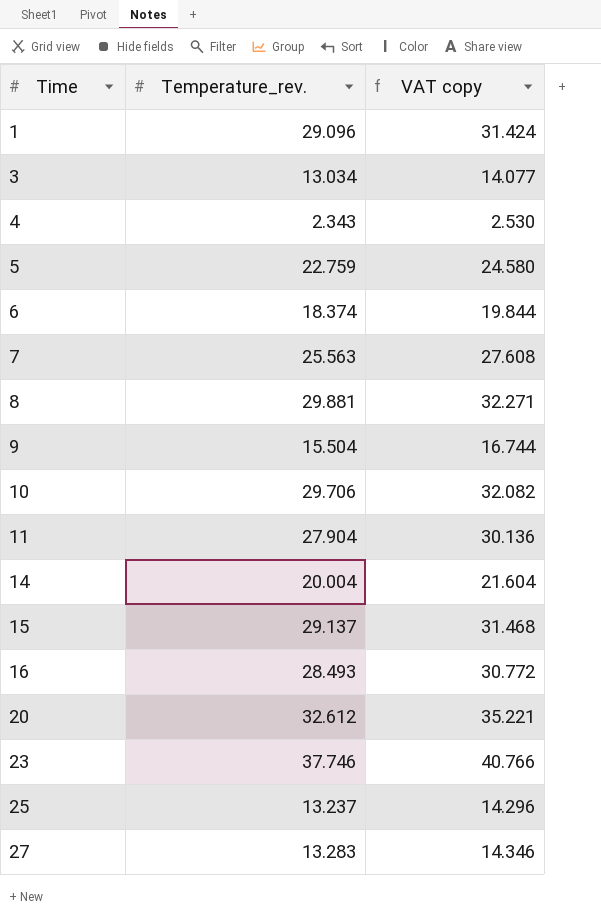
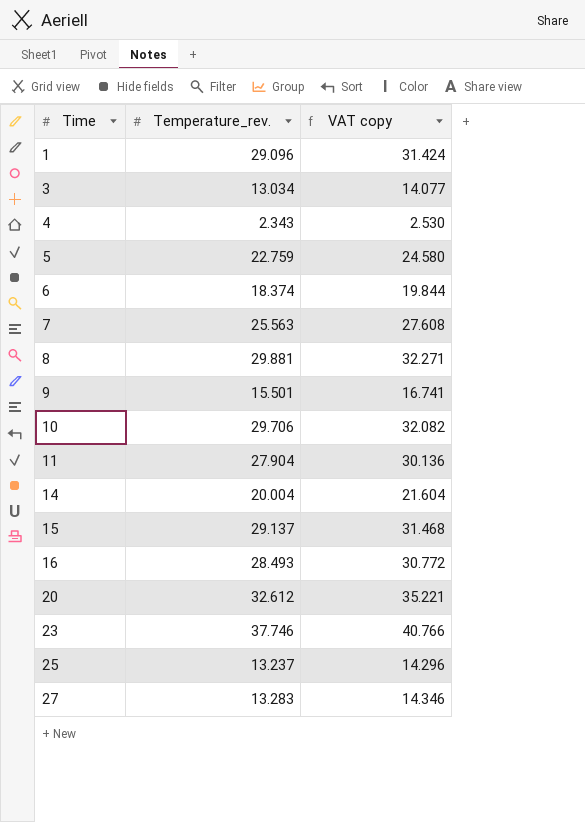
9 | Temperature_rev.: 15.504 -> 15.501
9 | VAT copy: 16.744 -> 16.741

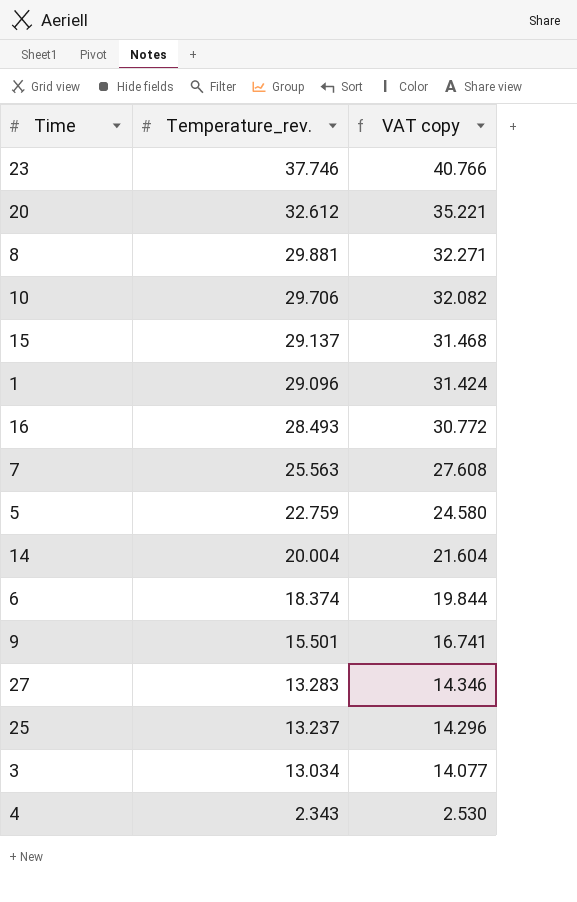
row order: Time ascending -> Temperature_rev. descending
row 11: 27.904 | 30.136 -> none

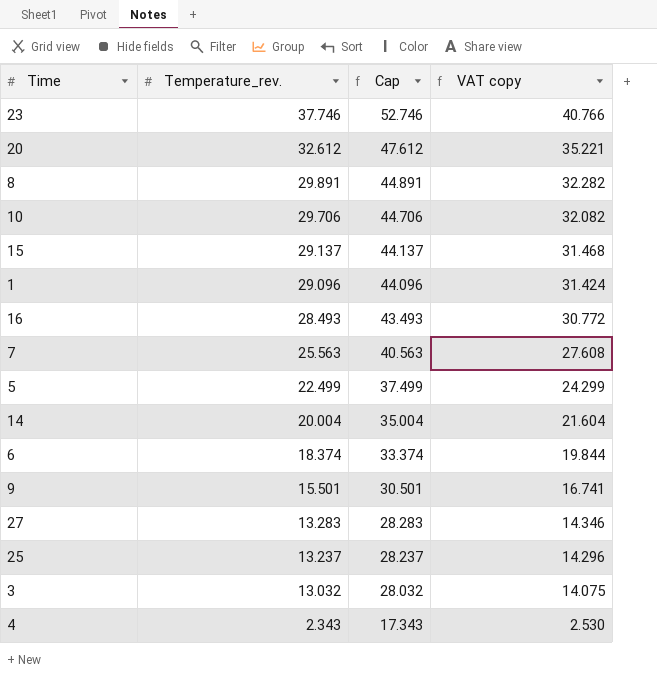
column Cap | formula: none -> [Temperature_rev.] + 15
8 | Temperature_rev.: 29.881 -> 29.891
8 | VAT copy: 32.271 -> 32.282
5 | Temperature_rev.: 22.759 -> 22.499
5 | VAT copy: 24.580 -> 24.299
3 | Temperature_rev.: 13.034 -> 13.032
3 | VAT copy: 14.077 -> 14.075

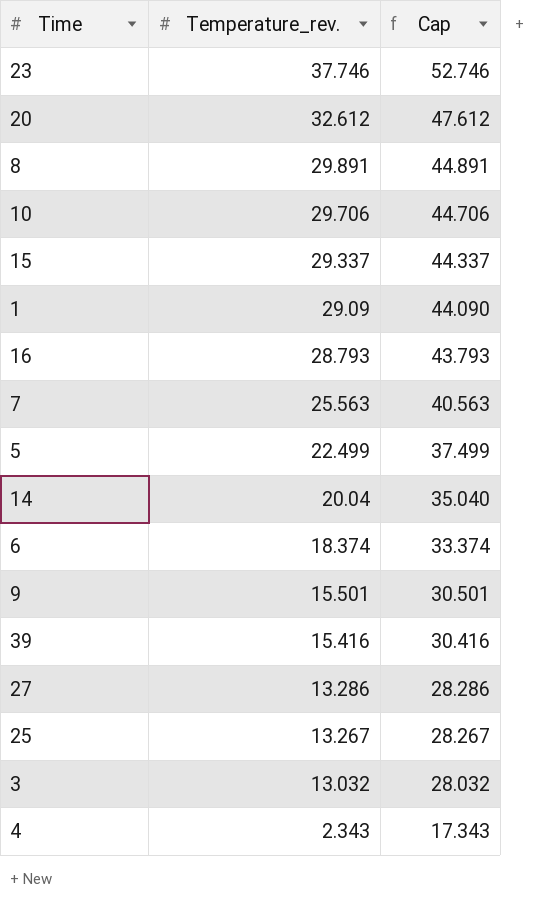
column VAT copy | formula: [Temperature_rev.] * 1.08 -> none
15 | Temperature_rev.: 29.137 -> 29.337
15 | Cap: 44.137 -> 44.337
1 | Temperature_rev.: 29.096 -> 29.09
1 | Cap: 44.096 -> 44.090
16 | Temperature_rev.: 28.493 -> 28.793
16 | Cap: 43.493 -> 43.793
14 | Temperature_rev.: 20.004 -> 20.04
14 | Cap: 35.004 -> 35.040
row 39: none -> 15.416 | 30.416
27 | Temperature_rev.: 13.283 -> 13.286
27 | Cap: 28.283 -> 28.286
25 | Temperature_rev.: 13.237 -> 13.267
25 | Cap: 28.237 -> 28.267

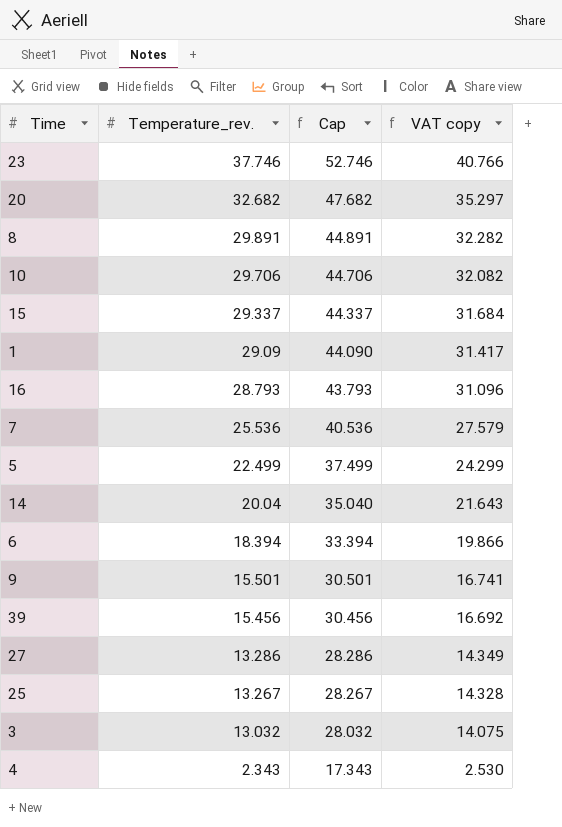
column VAT copy | formula: none -> [Temperature_rev.] * 1.08
20 | Temperature_rev.: 32.612 -> 32.682
20 | Cap: 47.612 -> 47.682
7 | Temperature_rev.: 25.563 -> 25.536
7 | Cap: 40.563 -> 40.536
6 | Temperature_rev.: 18.374 -> 18.394
6 | Cap: 33.374 -> 33.394
39 | Temperature_rev.: 15.416 -> 15.456
39 | Cap: 30.416 -> 30.456

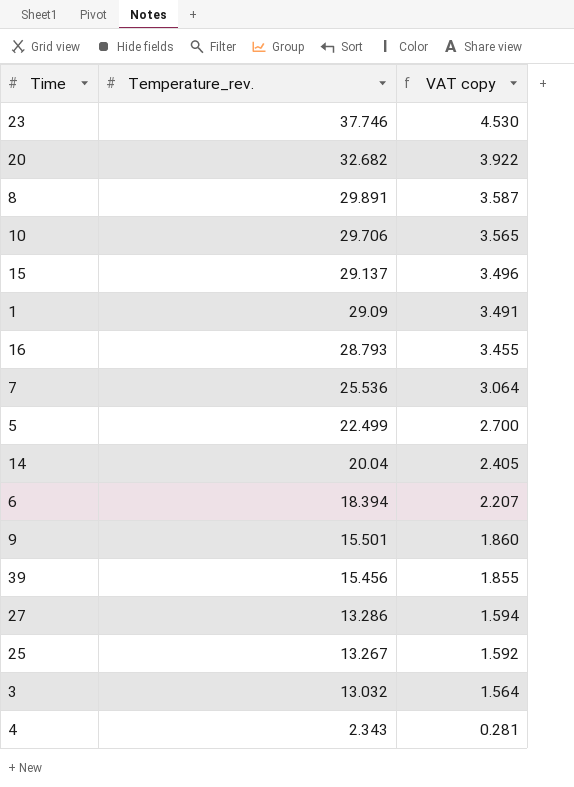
column Cap | formula: [Temperature_rev.] + 15 -> none
column VAT copy | formula: [Temperature_rev.] * 1.08 -> [Temperature_rev.] * 0.12
15 | Temperature_rev.: 29.337 -> 29.137

